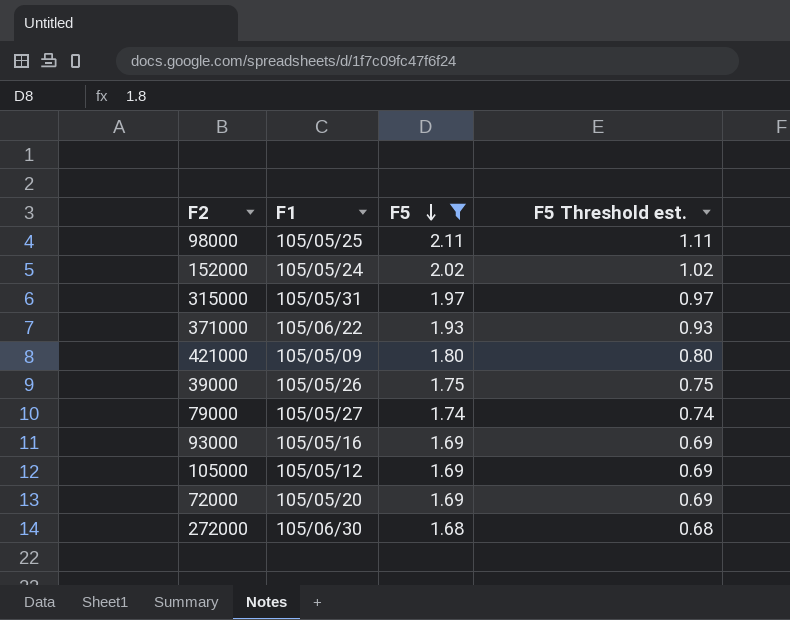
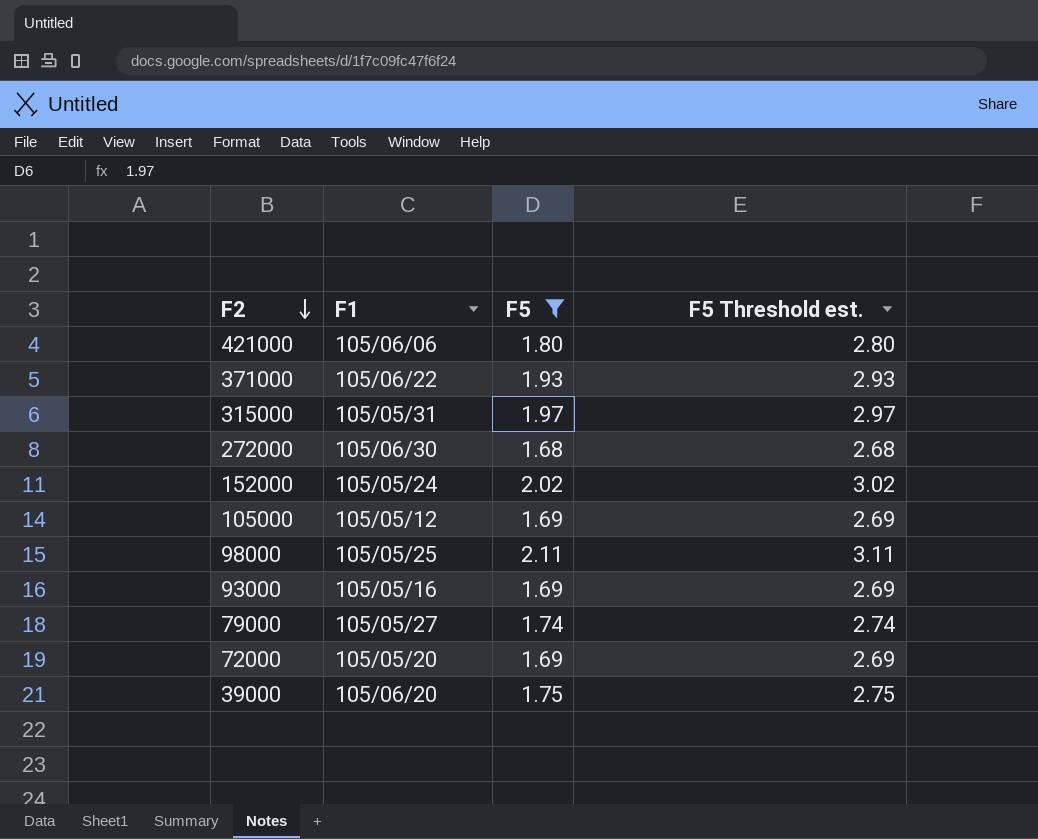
row order: F5 descending -> F2 descending
column F5 Threshold est. | formula: [F5] - 1 -> [F5] + 1
421000 | F1: 105/05/09 -> 105/06/06
39000 | F1: 105/05/26 -> 105/06/20

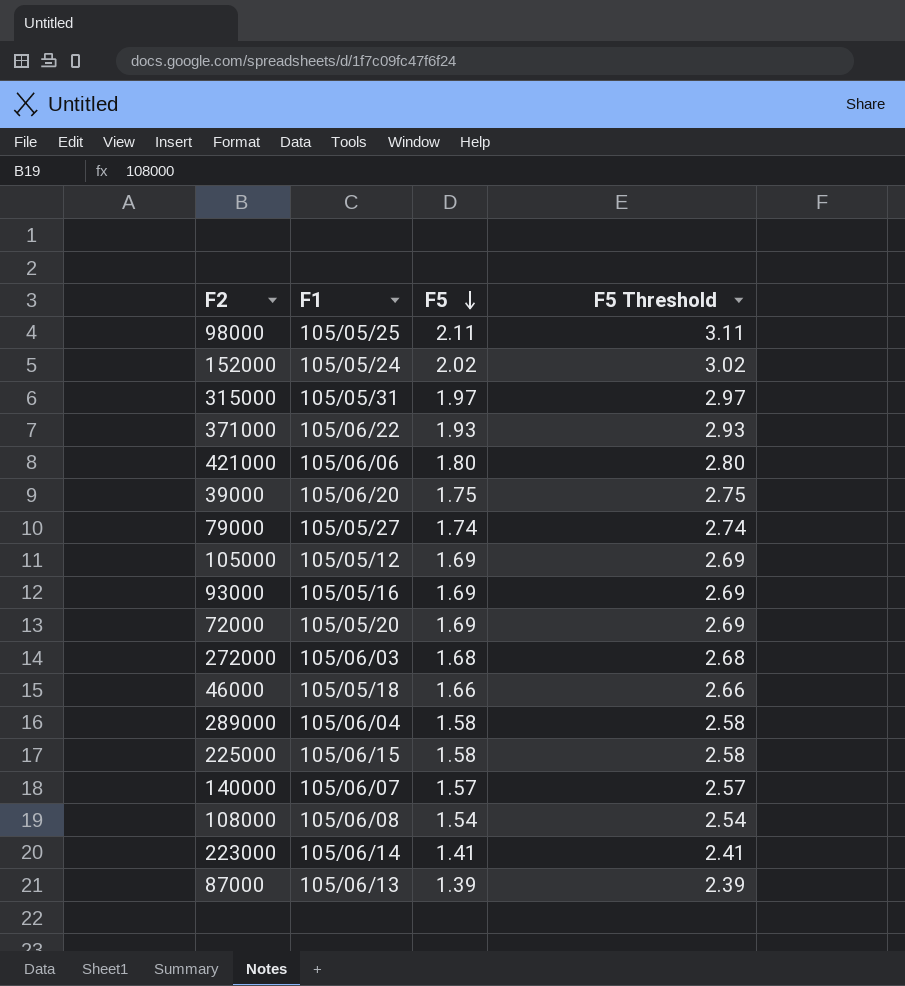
filter: F5 >= 1.68 -> none
row order: F2 descending -> F5 descending
column name: F5 Threshold est. -> F5 Threshold
272000 | F1: 105/06/30 -> 105/06/03

